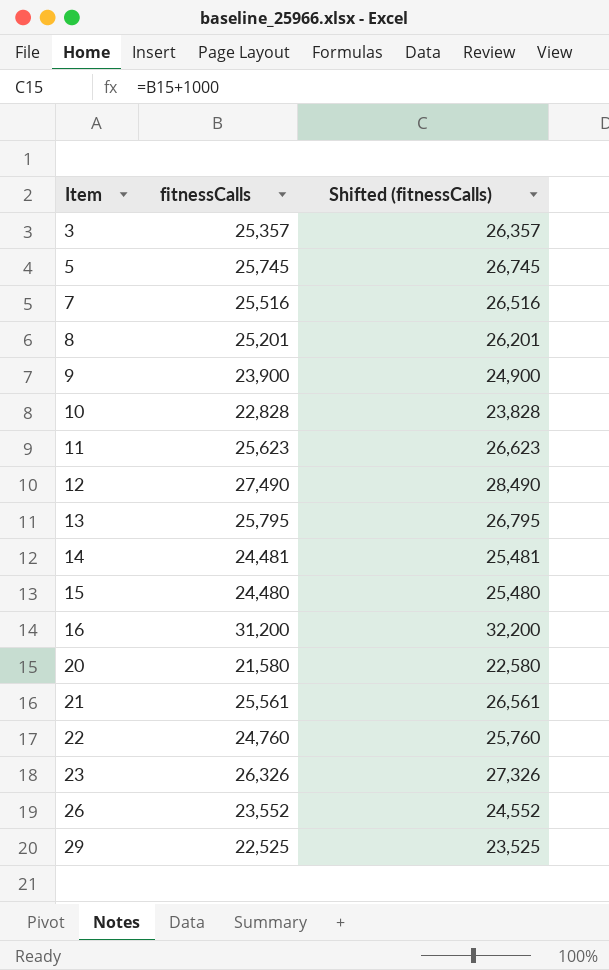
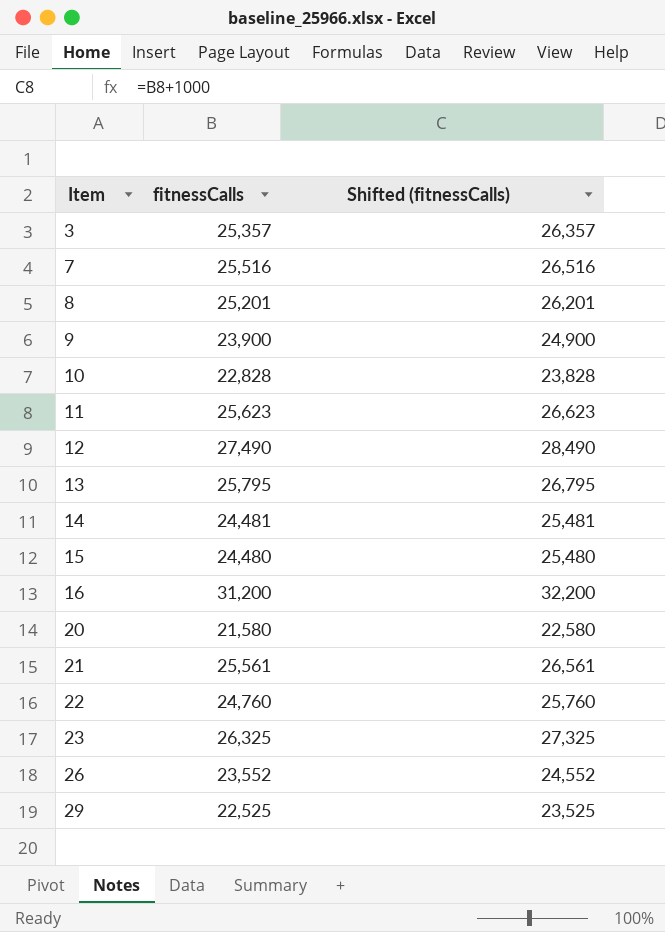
row 5: 25,745 | 26,745 -> none
23 | fitnessCalls: 26,326 -> 26,325
23 | Shifted (fitnessCalls): 27,326 -> 27,325

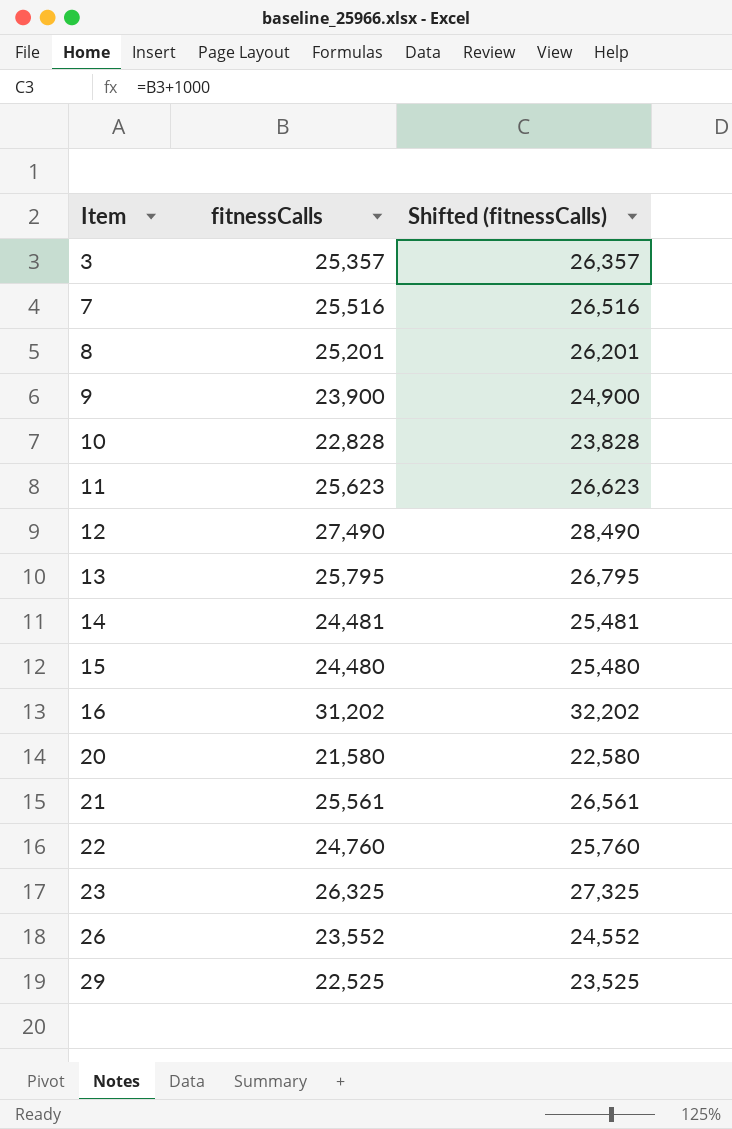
16 | fitnessCalls: 31,200 -> 31,202
16 | Shifted (fitnessCalls): 32,200 -> 32,202

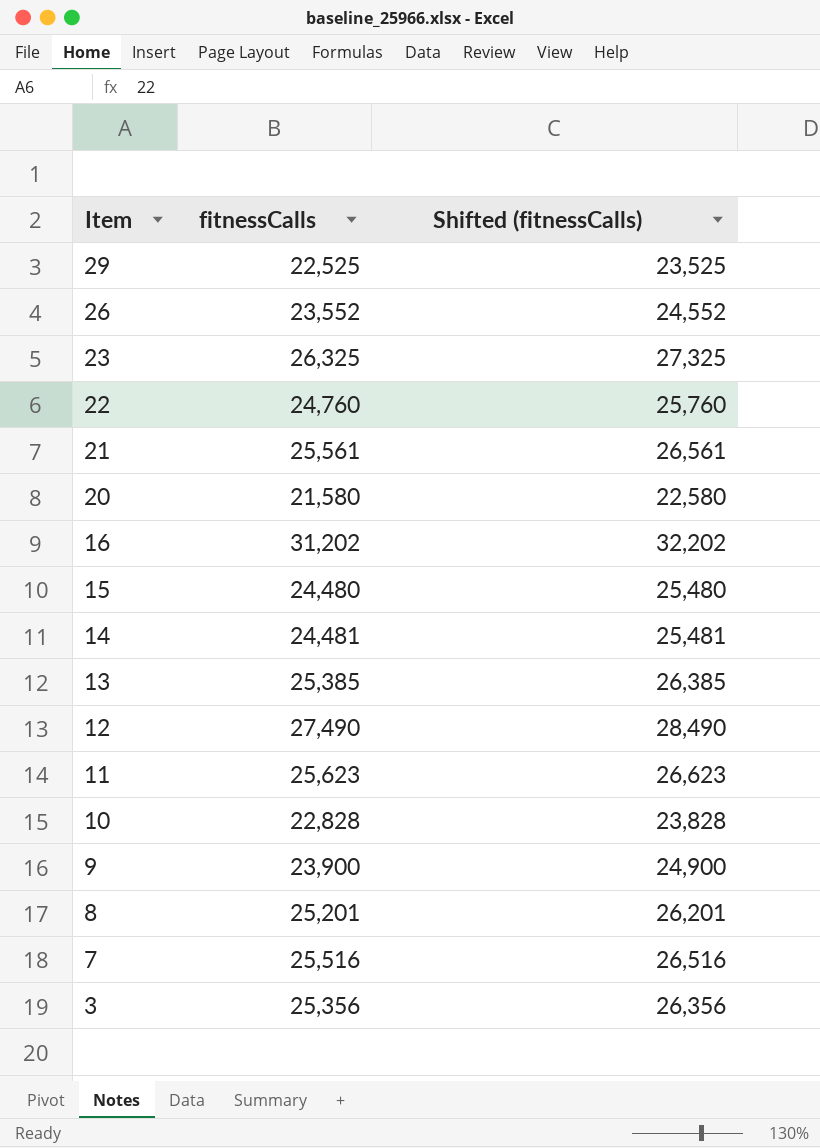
row order: Item ascending -> Item descending
13 | fitnessCalls: 25,795 -> 25,385
13 | Shifted (fitnessCalls): 26,795 -> 26,385
3 | fitnessCalls: 25,357 -> 25,356
3 | Shifted (fitnessCalls): 26,357 -> 26,356

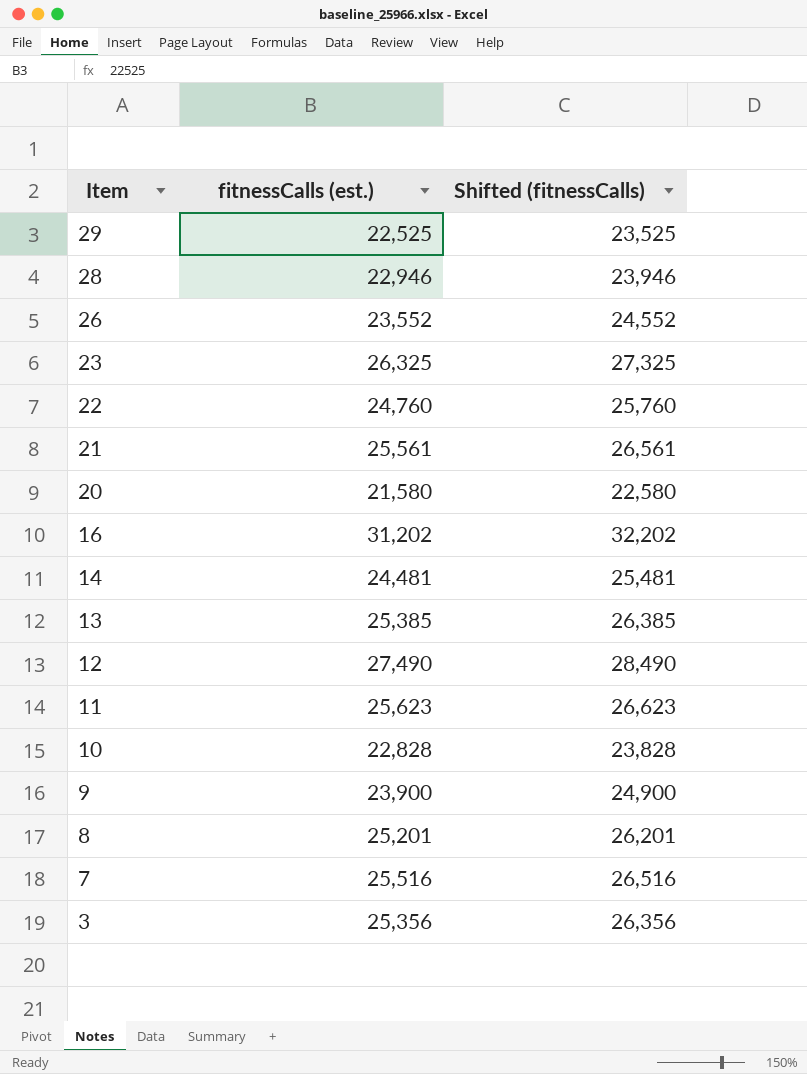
column name: fitnessCalls -> fitnessCalls (est.)
row 15: 24,480 | 25,480 -> none
row 28: none -> 22,946 | 23,946

